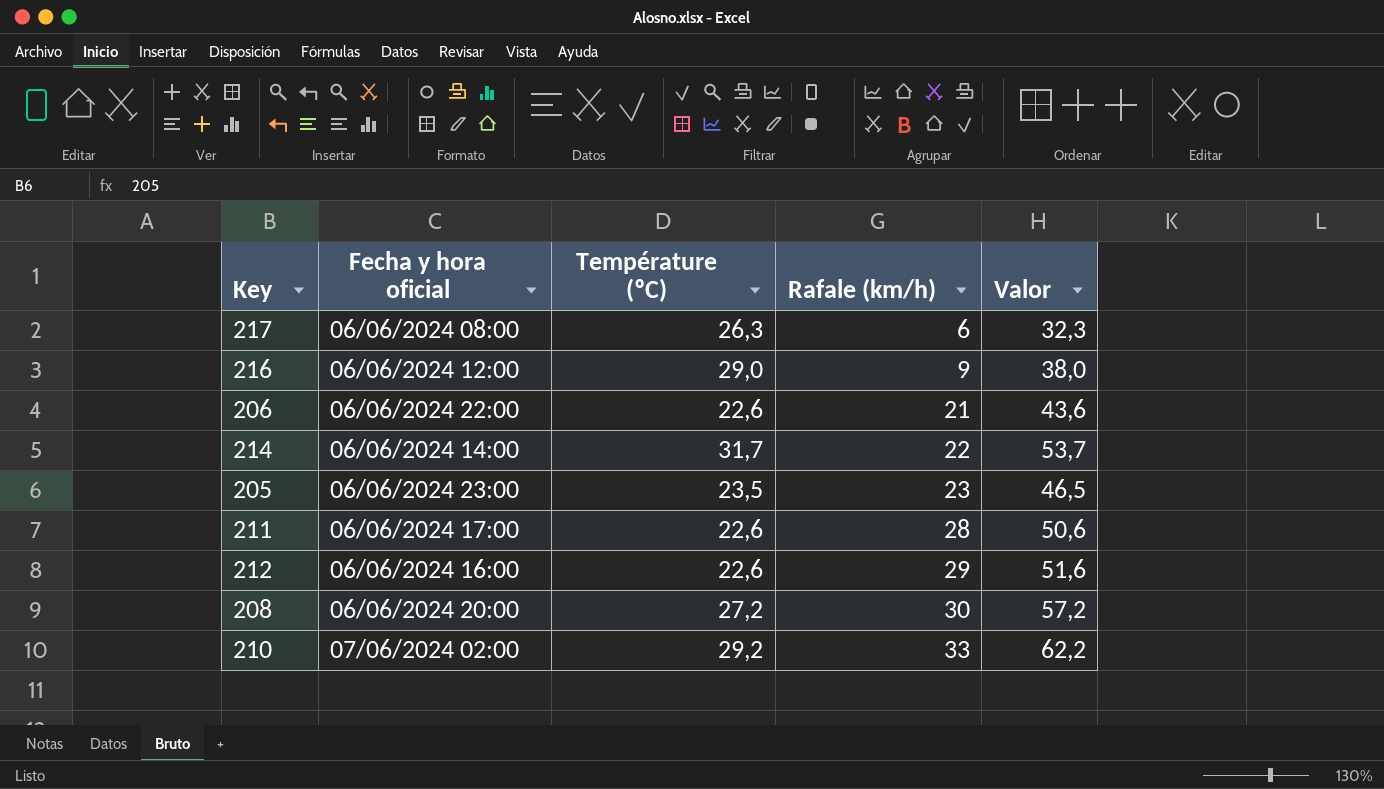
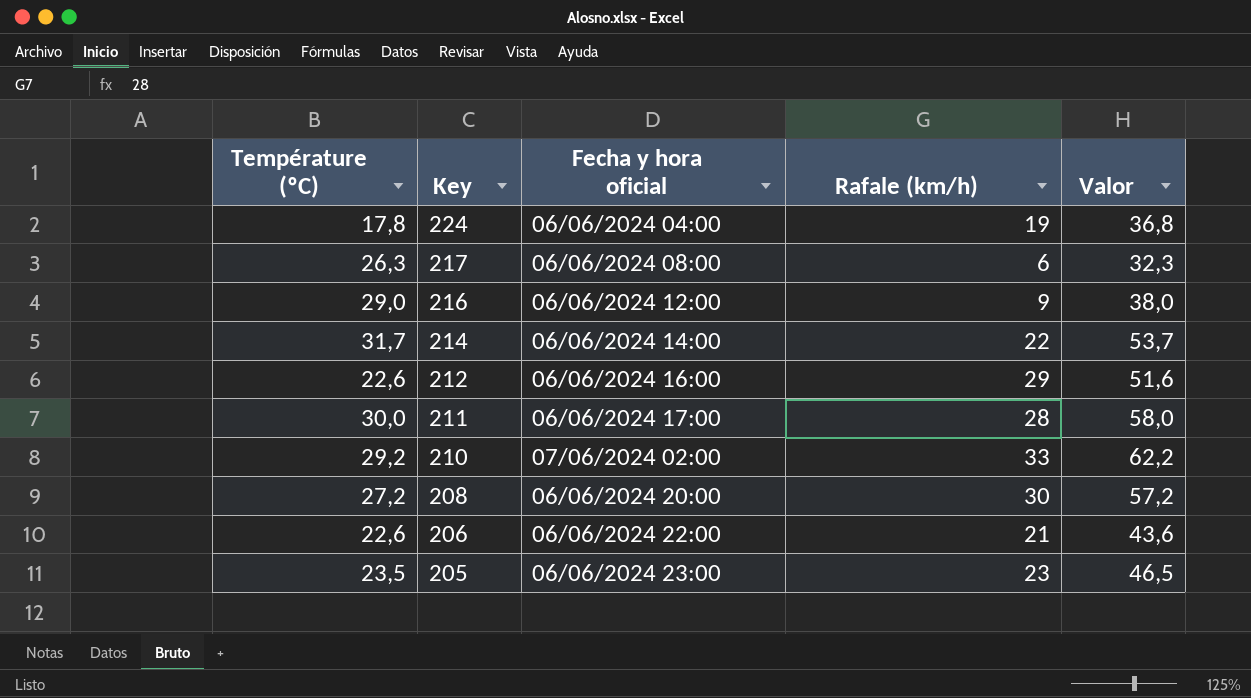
row order: Rafale (km/h) ascending -> Key descending
column Température (ºC) | position: 3 -> 1
row 224: none -> 17,8 | 06/06/2024 04:00 | 19 | 36,8
211 | Température (ºC): 22,6 -> 30,0
211 | Valor: 50,6 -> 58,0

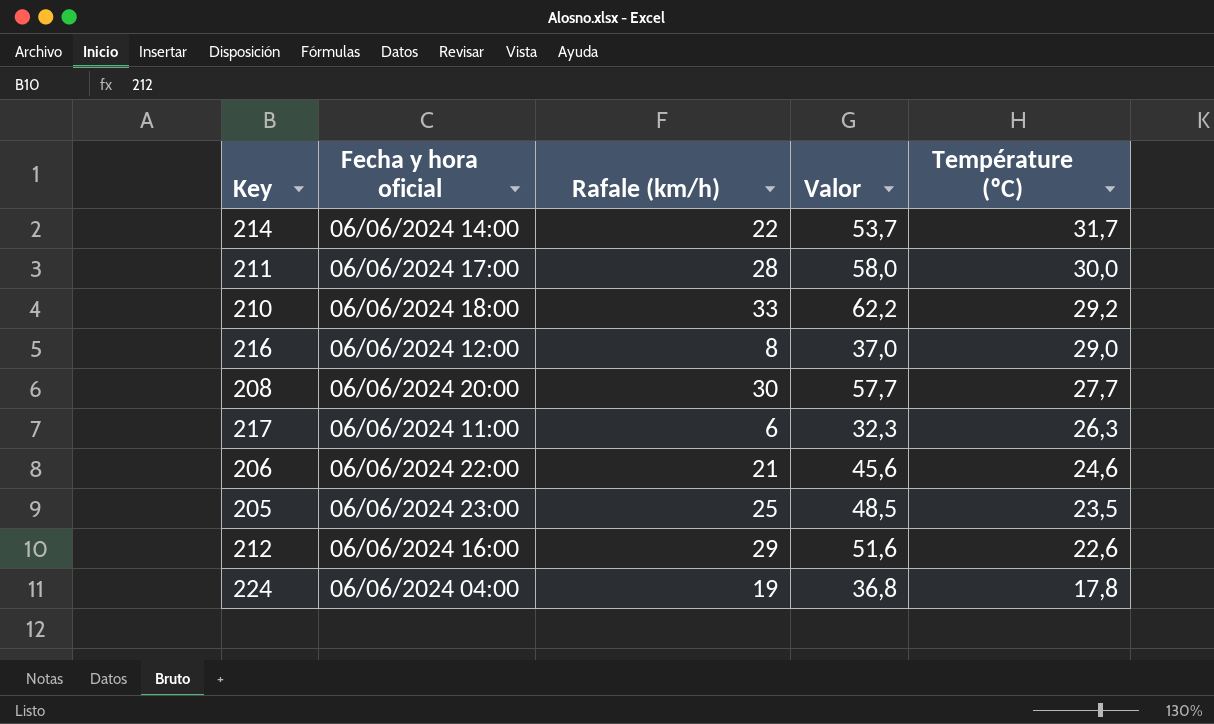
row order: Key descending -> Température (ºC) descending
column Température (ºC) | position: 1 -> 5
210 | Fecha y hora oficial: 07/06/2024 02:00 -> 06/06/2024 18:00
216 | Rafale (km/h): 9 -> 8
216 | Valor: 38,0 -> 37,0
208 | Valor: 57,2 -> 57,7
208 | Température (ºC): 27,2 -> 27,7
217 | Fecha y hora oficial: 06/06/2024 08:00 -> 06/06/2024 11:00
206 | Valor: 43,6 -> 45,6
206 | Température (ºC): 22,6 -> 24,6
205 | Rafale (km/h): 23 -> 25
205 | Valor: 46,5 -> 48,5

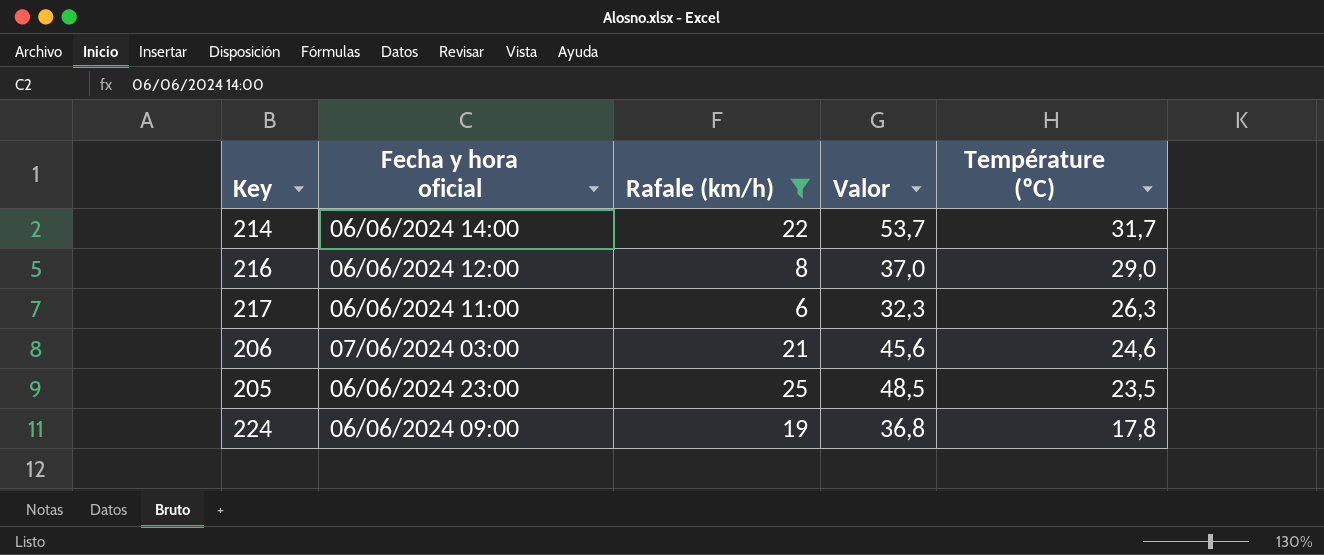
filter: none -> Rafale (km/h) <= 25
206 | Fecha y hora oficial: 06/06/2024 22:00 -> 07/06/2024 03:00
224 | Fecha y hora oficial: 06/06/2024 04:00 -> 06/06/2024 09:00

